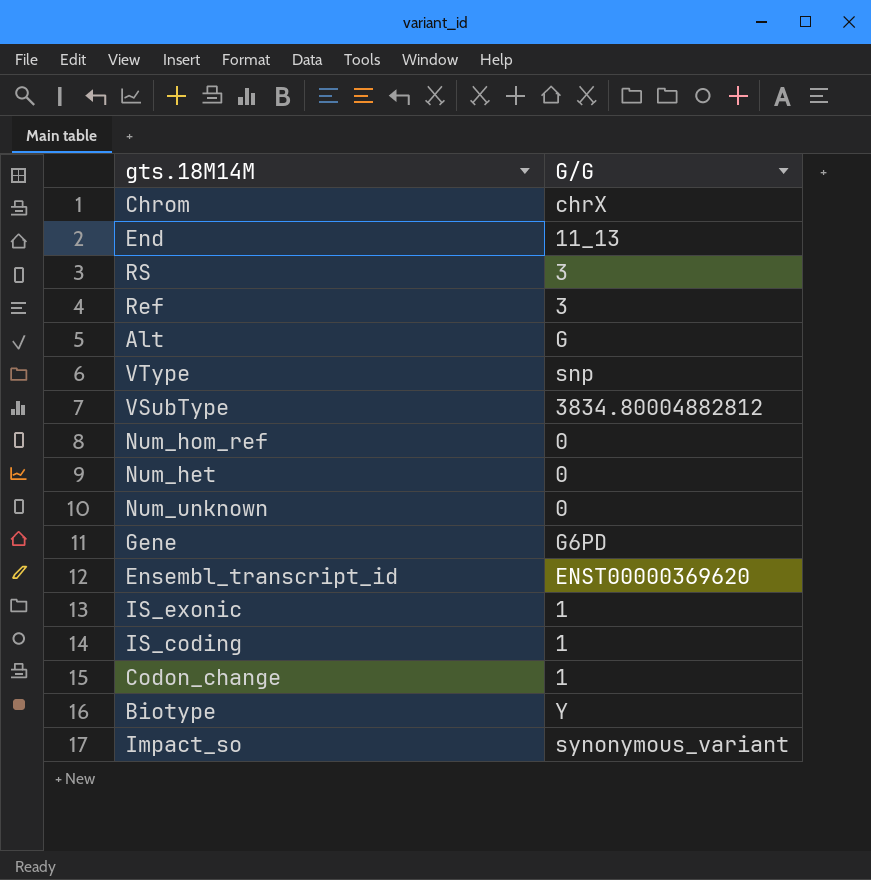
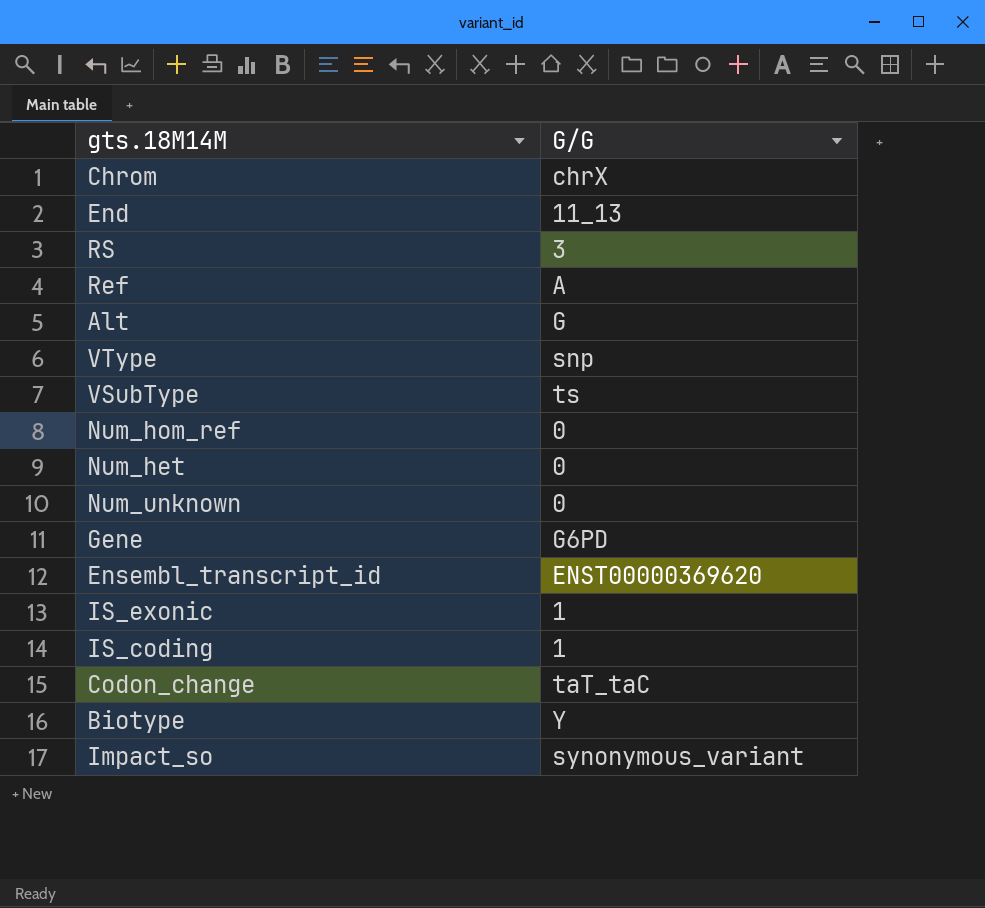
Ref | G/G: 3 -> A
VSubType | G/G: 3834.80004882812 -> ts
Codon_change | G/G: 1 -> taT_taC

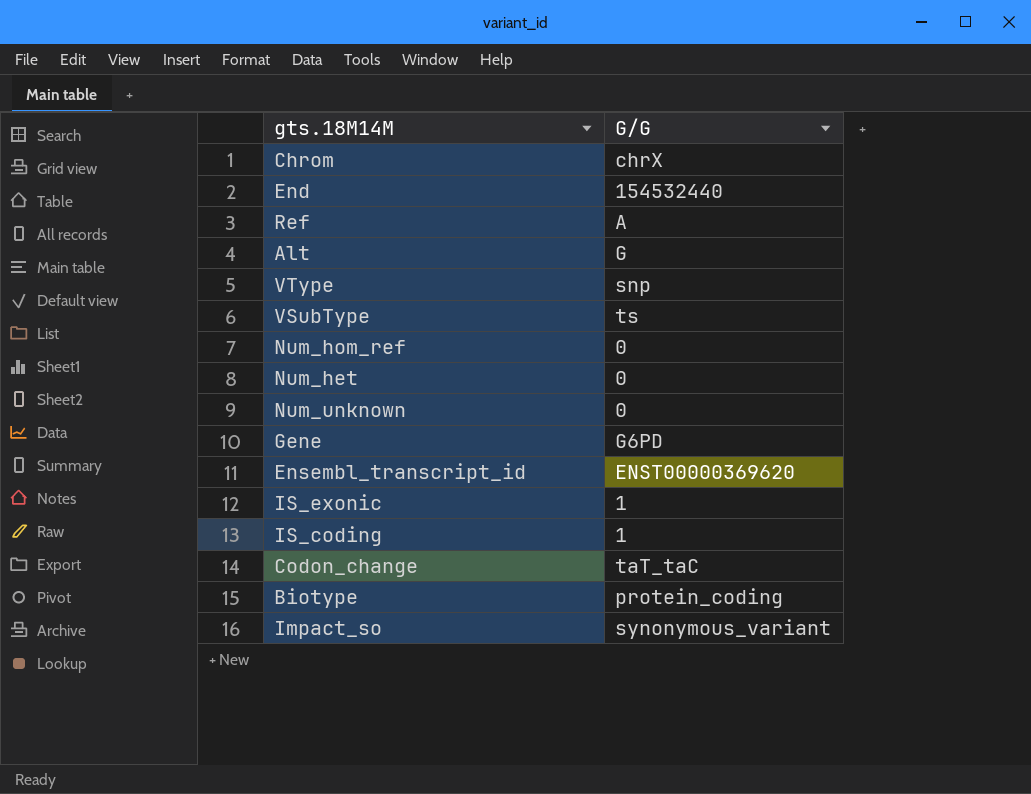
row RS: 3 -> none
End | G/G: 11_13 -> 154532440
Biotype | G/G: Y -> protein_coding

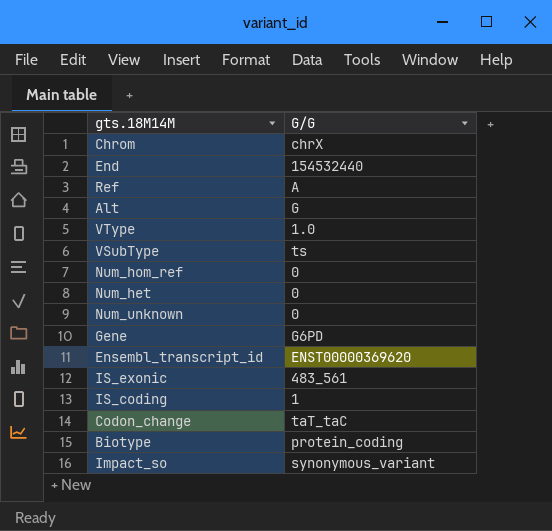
VType | G/G: snp -> 1.0
IS_exonic | G/G: 1 -> 483_561

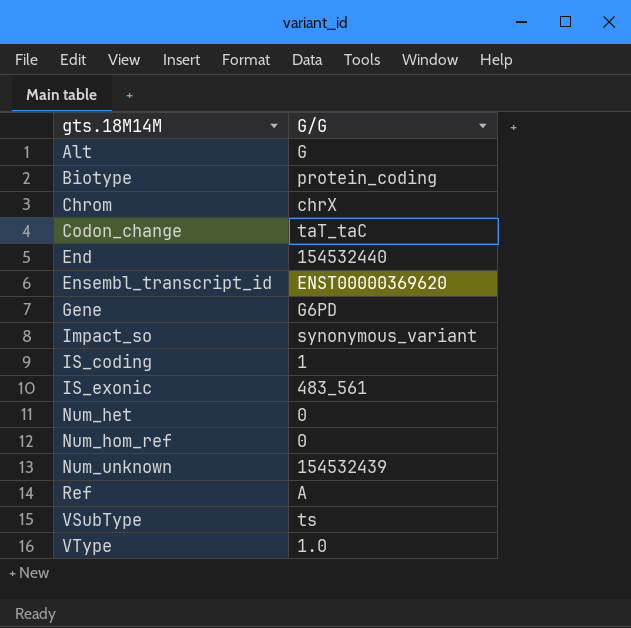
row order: none -> gts.18M14M ascending
Num_unknown | G/G: 0 -> 154532439

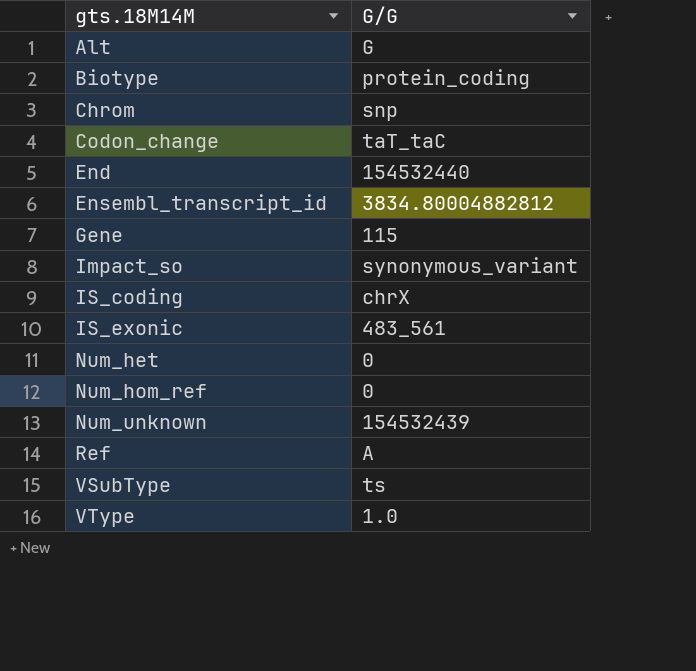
Chrom | G/G: chrX -> snp
Ensembl_transcript_id | G/G: ENST00000369620 -> 3834.80004882812
Gene | G/G: G6PD -> 115
IS_coding | G/G: 1 -> chrX

